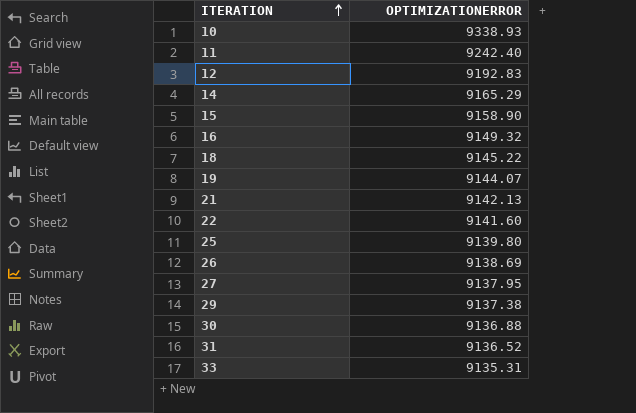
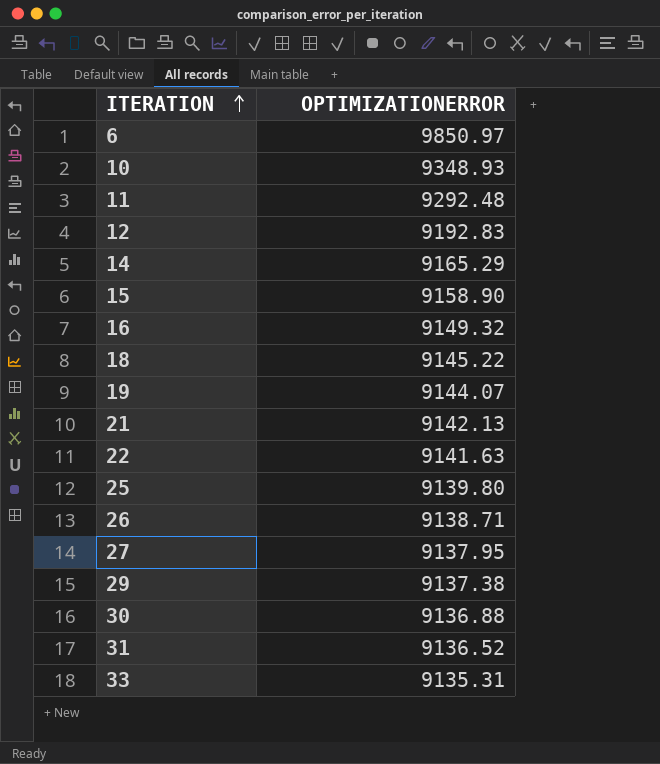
row 6: none -> 9850.97
10 | OPTIMIZATIONERROR: 9338.93 -> 9348.93
11 | OPTIMIZATIONERROR: 9242.40 -> 9292.48
22 | OPTIMIZATIONERROR: 9141.60 -> 9141.63
26 | OPTIMIZATIONERROR: 9138.69 -> 9138.71

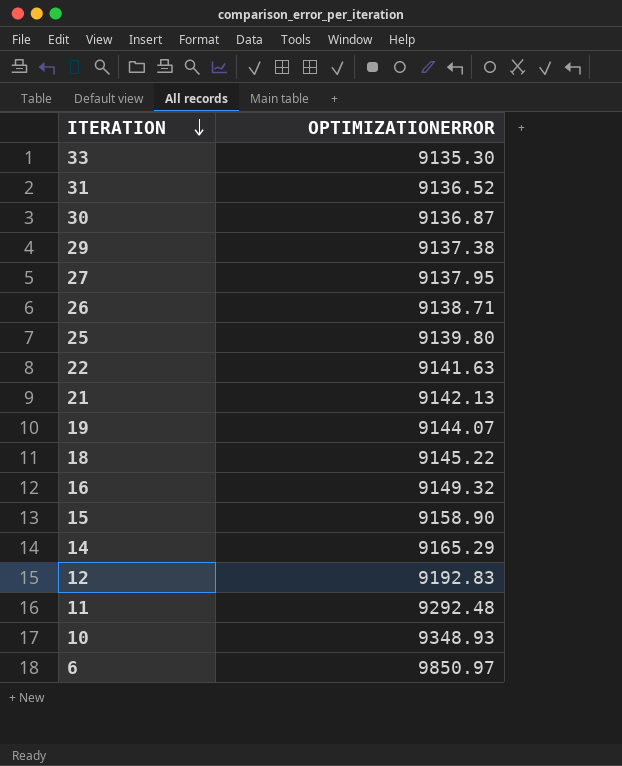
row order: ITERATION ascending -> ITERATION descending
33 | OPTIMIZATIONERROR: 9135.31 -> 9135.30
30 | OPTIMIZATIONERROR: 9136.88 -> 9136.87

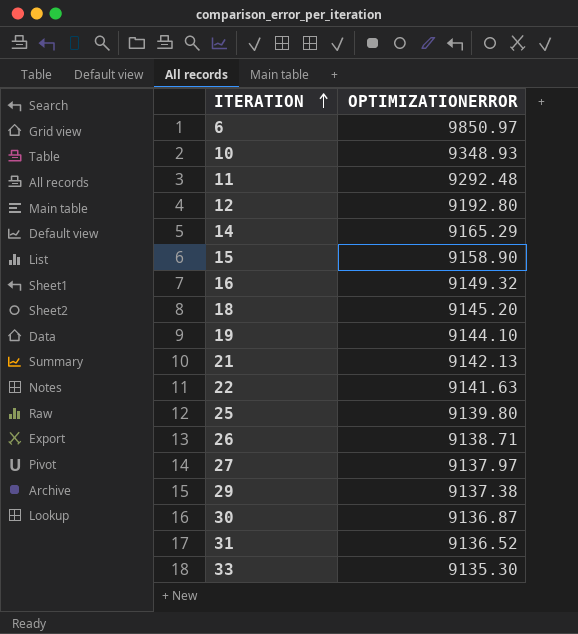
row order: ITERATION descending -> ITERATION ascending
12 | OPTIMIZATIONERROR: 9192.83 -> 9192.80
18 | OPTIMIZATIONERROR: 9145.22 -> 9145.20
19 | OPTIMIZATIONERROR: 9144.07 -> 9144.10
27 | OPTIMIZATIONERROR: 9137.95 -> 9137.97

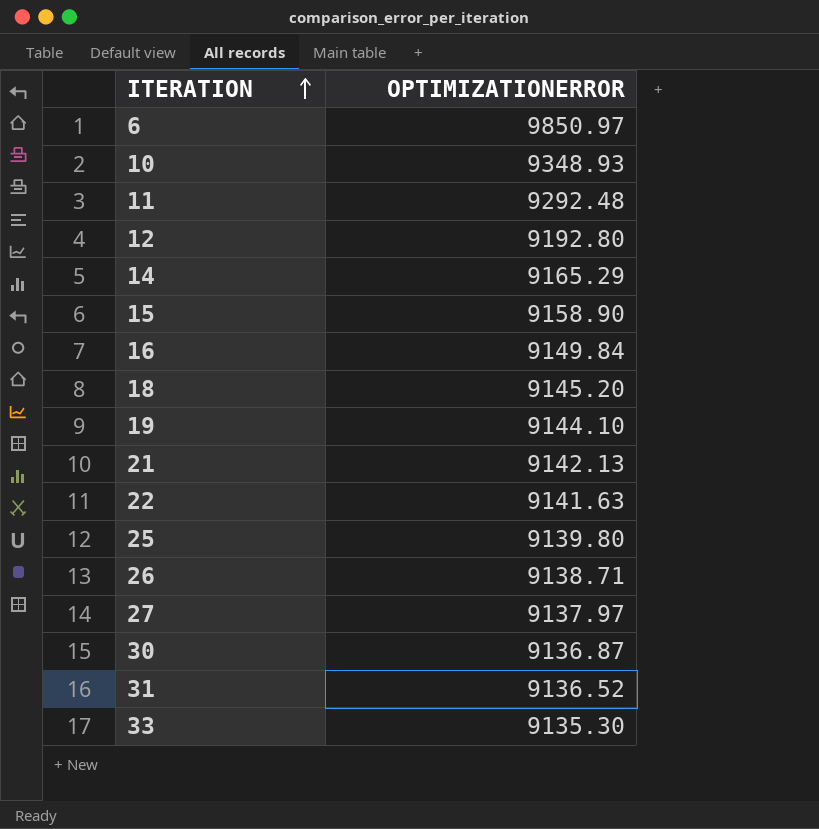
row 29: 9137.38 -> none
16 | OPTIMIZATIONERROR: 9149.32 -> 9149.84

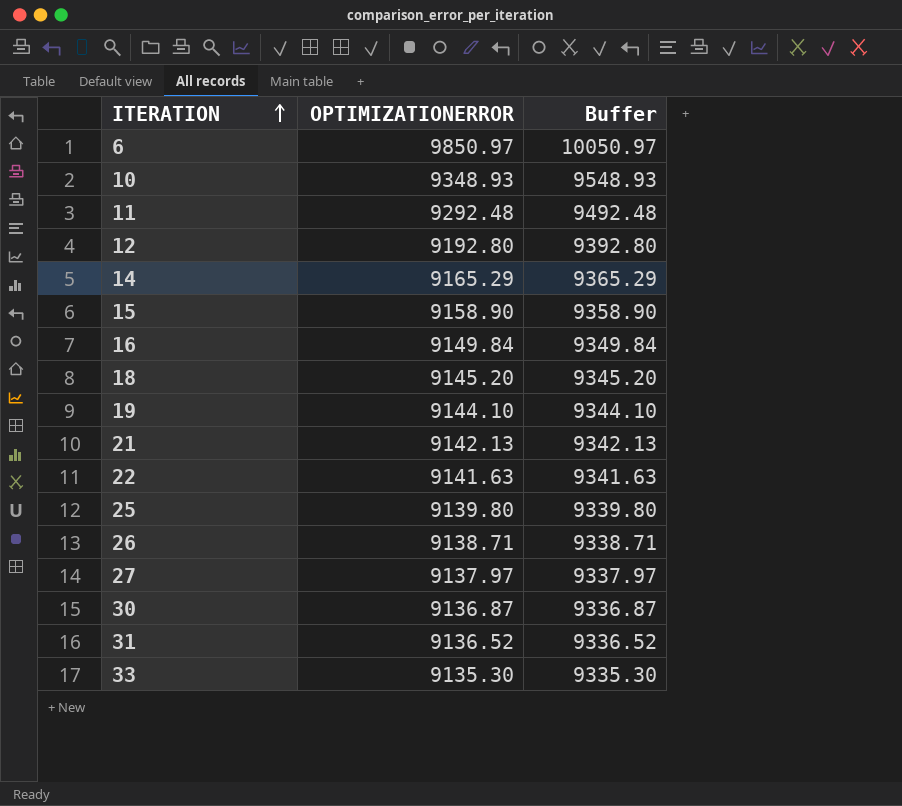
column Buffer | formula: none -> [OPTIMIZATIONERROR] + 200

